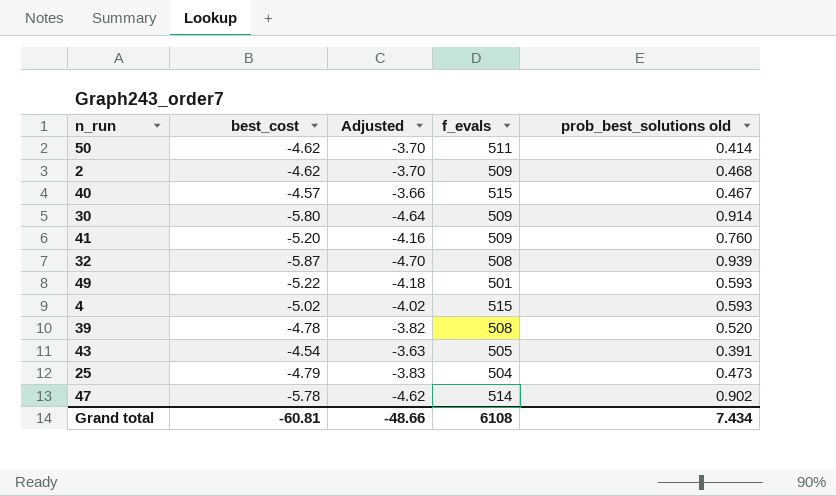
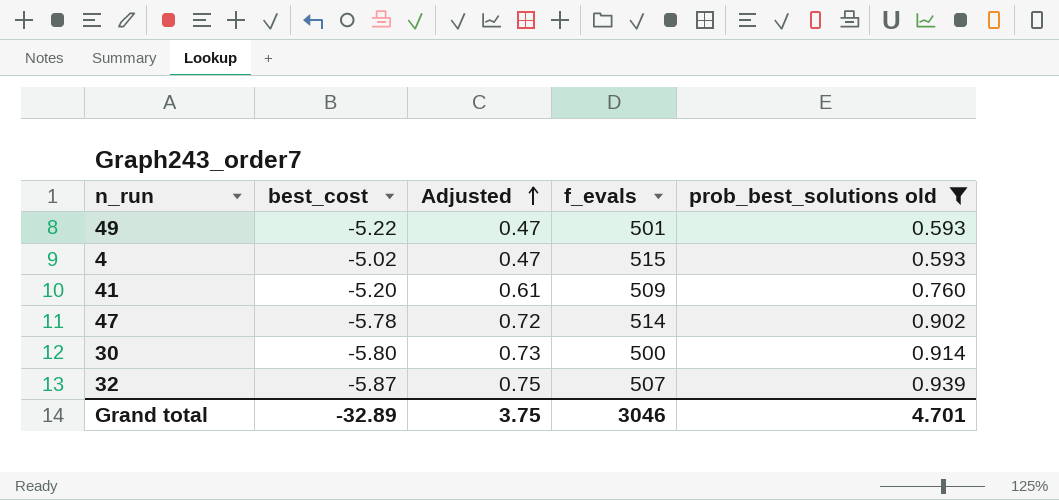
filter: none -> prob_best_solutions old >= 0.593
row order: none -> Adjusted ascending
column Adjusted | formula: [best_cost] * 0.8 -> [prob_best_solutions old] * 0.8
30 | f_evals: 509 -> 500
32 | f_evals: 508 -> 507
Grand total | best_cost: -60.81 -> -32.89
Grand total | Adjusted: -48.66 -> 3.75
Grand total | f_evals: 6108 -> 3046
Grand total | prob_best_solutions old: 7.434 -> 4.701

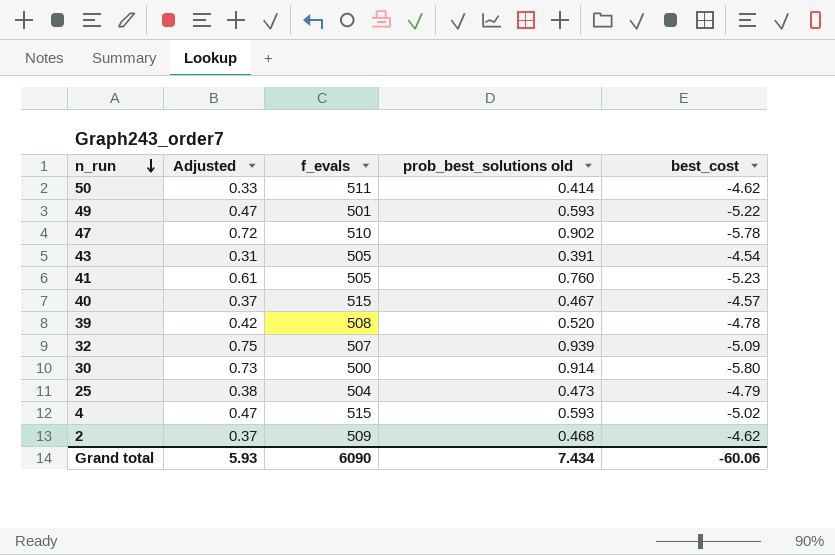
filter: prob_best_solutions old >= 0.593 -> none
row order: Adjusted ascending -> n_run descending
column best_cost | position: 2 -> 5
47 | f_evals: 514 -> 510
41 | f_evals: 509 -> 505
41 | best_cost: -5.20 -> -5.23
32 | best_cost: -5.87 -> -5.09
Grand total | Adjusted: 3.75 -> 5.93
Grand total | f_evals: 3046 -> 6090
Grand total | prob_best_solutions old: 4.701 -> 7.434
Grand total | best_cost: -32.89 -> -60.06

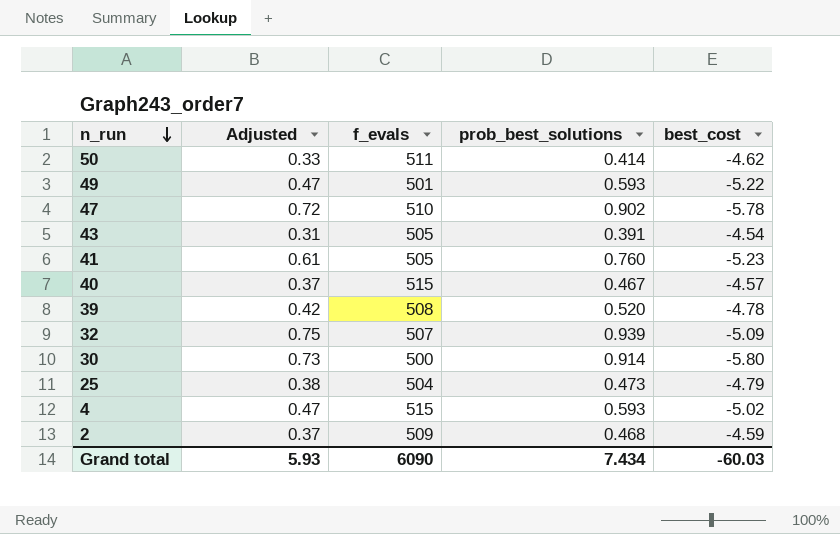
column name: prob_best_solutions old -> prob_best_solutions
2 | best_cost: -4.62 -> -4.59
Grand total | best_cost: -60.06 -> -60.03

